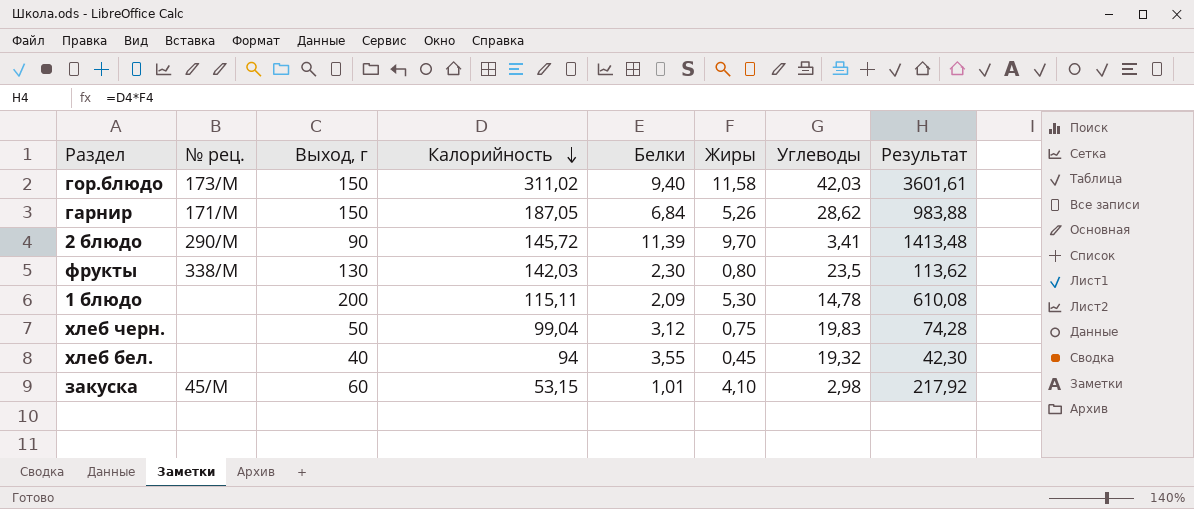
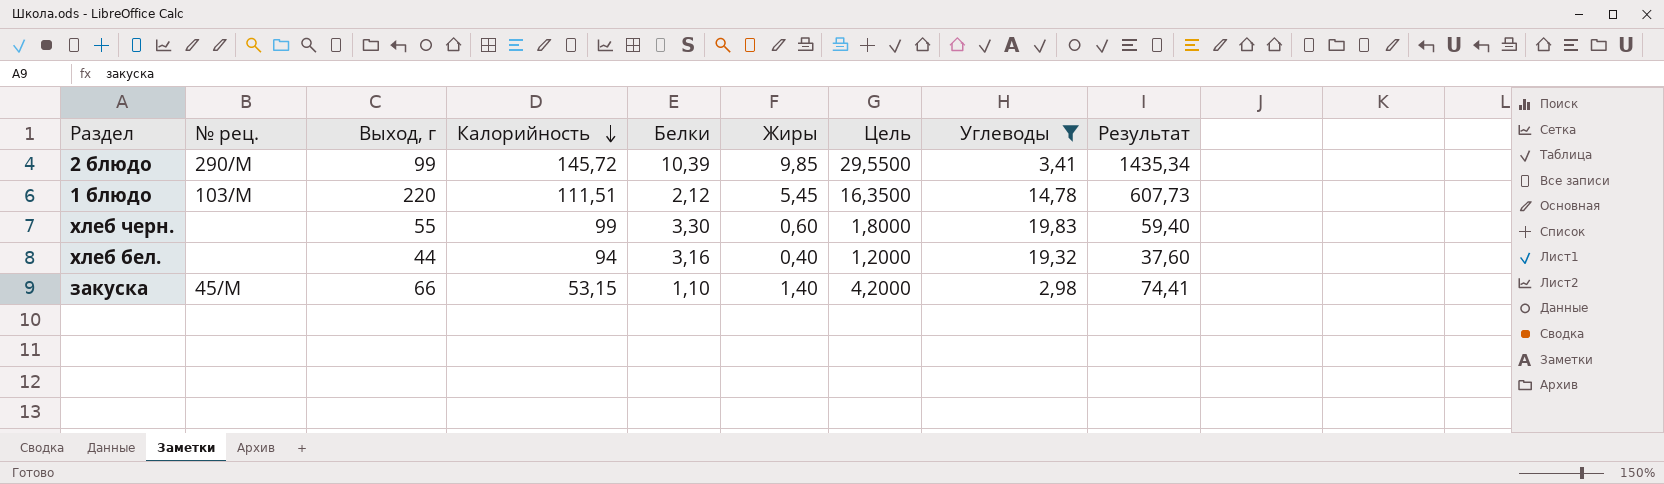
filter: none -> Углеводы <= 19,83
column Цель | formula: none -> [Жиры] * 3
2 блюдо | Выход, г: 90 -> 99
2 блюдо | Белки: 11,39 -> 10,39
2 блюдо | Жиры: 9,70 -> 9,85
2 блюдо | Результат: 1413,48 -> 1435,34
1 блюдо | № рец.: none -> 103/М
1 блюдо | Выход, г: 200 -> 220
1 блюдо | Калорийность: 115,11 -> 111,51
1 блюдо | Белки: 2,09 -> 2,12
1 блюдо | Жиры: 5,30 -> 5,45
1 блюдо | Результат: 610,08 -> 607,73
хлеб черн. | Выход, г: 50 -> 55
хлеб черн. | Калорийность: 99,04 -> 99
хлеб черн. | Белки: 3,12 -> 3,30
хлеб черн. | Жиры: 0,75 -> 0,60
хлеб черн. | Результат: 74,28 -> 59,40
хлеб бел. | Выход, г: 40 -> 44
хлеб бел. | Белки: 3,55 -> 3,16
хлеб бел. | Жиры: 0,45 -> 0,40
хлеб бел. | Результат: 42,30 -> 37,60
закуска | Выход, г: 60 -> 66
закуска | Белки: 1,01 -> 1,10
закуска | Жиры: 4,10 -> 1,40
закуска | Результат: 217,92 -> 74,41

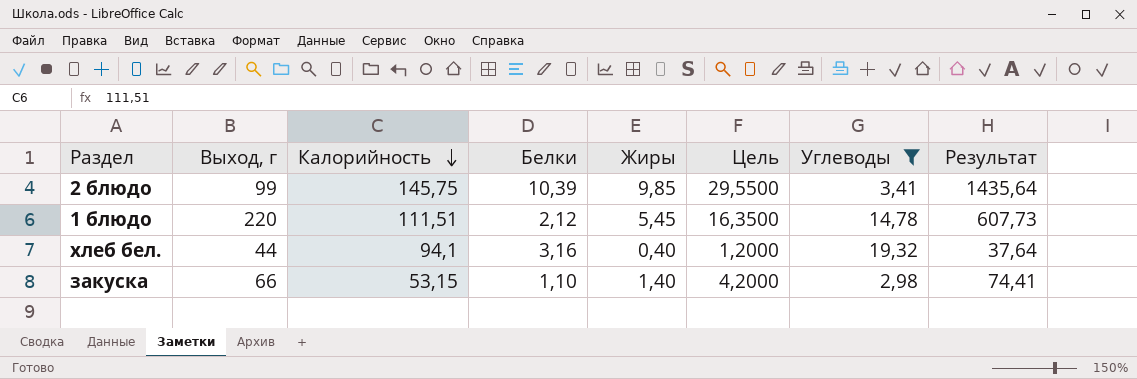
column № рец. | position: 2 -> none
row хлеб черн.: none | 55 | 99 | 3,30 | 0,60 | 1,8000 | 19,83 | 59,40 -> none
2 блюдо | Калорийность: 145,72 -> 145,75
2 блюдо | Результат: 1435,34 -> 1435,64
хлеб бел. | Калорийность: 94 -> 94,1
хлеб бел. | Результат: 37,60 -> 37,64

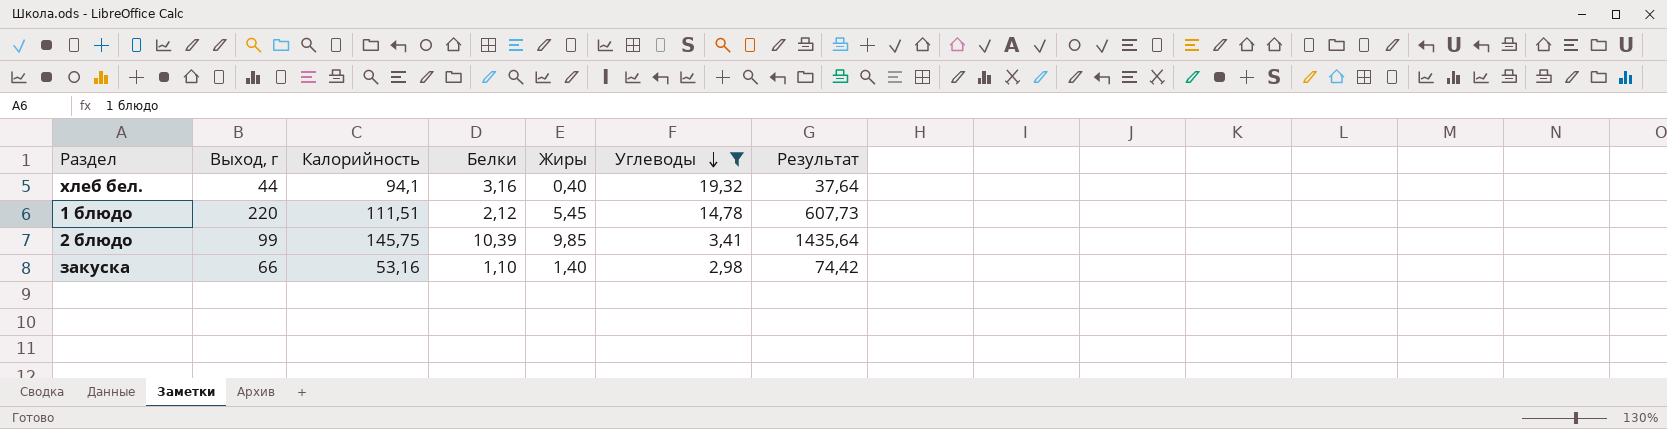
row order: Калорийность descending -> Углеводы descending
column Цель | formula: [Жиры] * 3 -> none
закуска | Калорийность: 53,15 -> 53,16
закуска | Результат: 74,41 -> 74,42

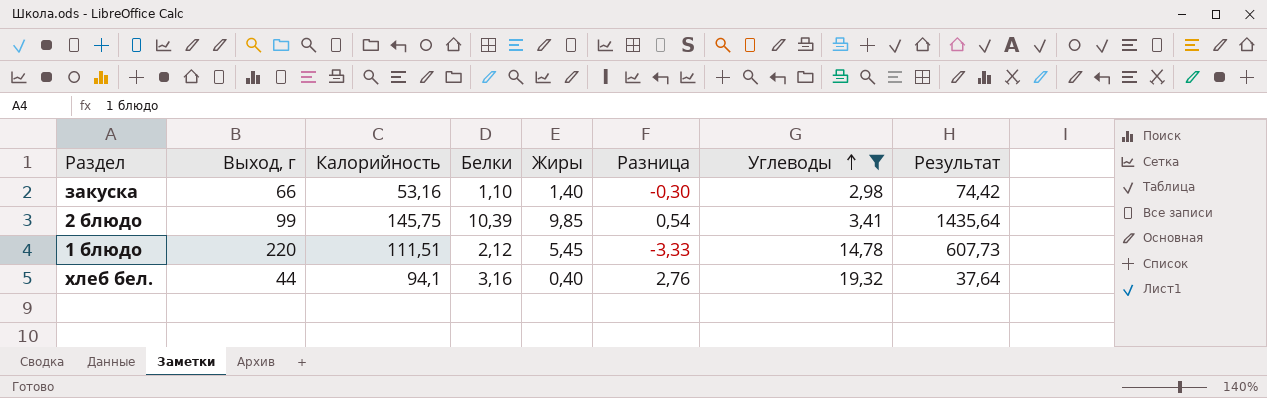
row order: Углеводы descending -> Углеводы ascending
column Разница | formula: none -> [Белки] - [Жиры]

